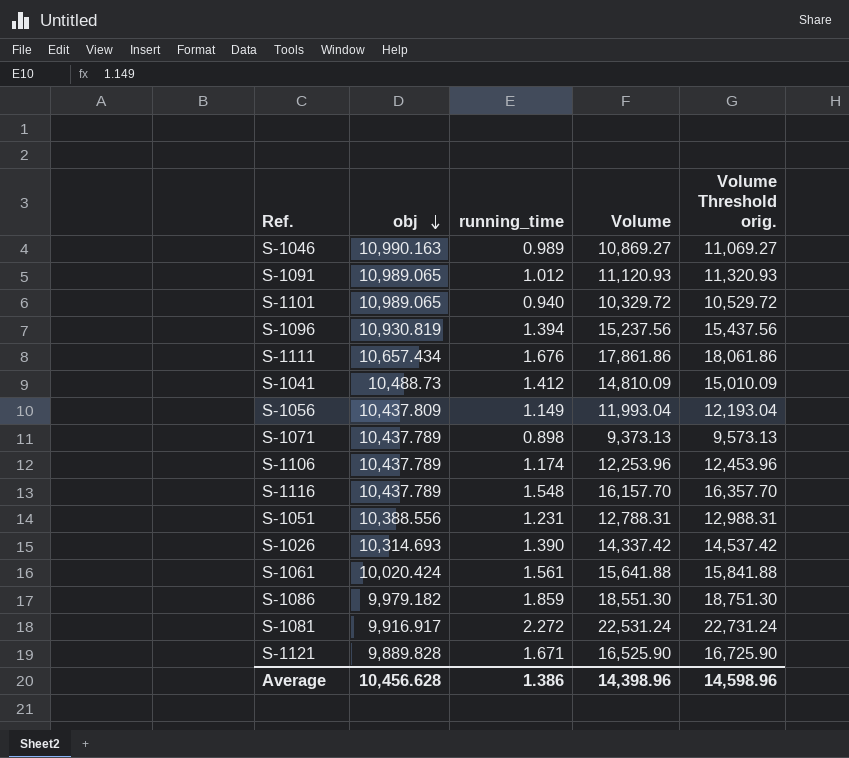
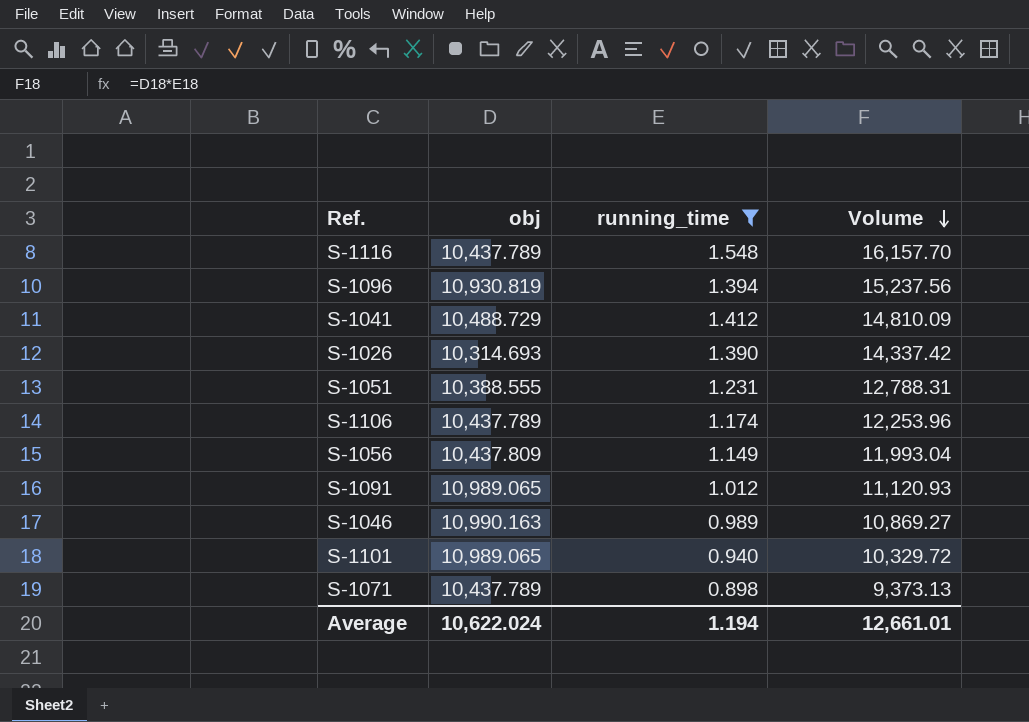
filter: none -> running_time <= 1.548
row order: obj descending -> Volume descending
column Volume Threshold orig. | formula: [Volume] + 200 -> none
S-1041 | obj: 10,488.73 -> 10,488.729
S-1051 | obj: 10,388.556 -> 10,388.555
Average | obj: 10,456.628 -> 10,622.024
Average | running_time: 1.386 -> 1.194
Average | Volume: 14,398.96 -> 12,661.01

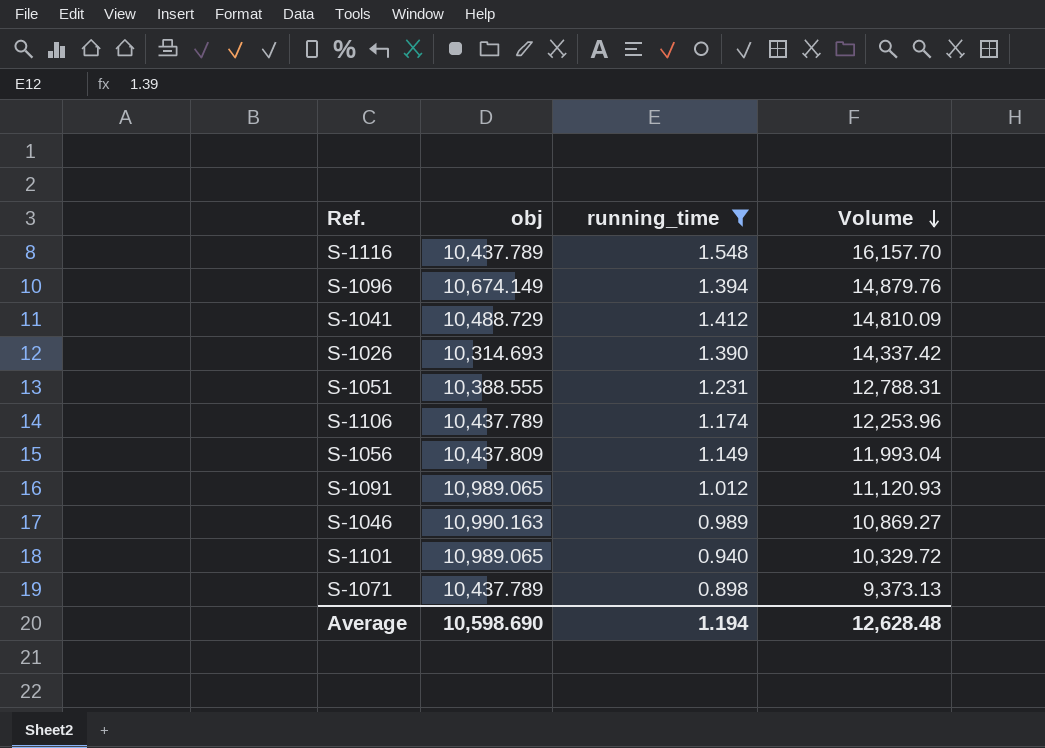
S-1096 | obj: 10,930.819 -> 10,674.149
S-1096 | Volume: 15,237.56 -> 14,879.76
Average | obj: 10,622.024 -> 10,598.690
Average | Volume: 12,661.01 -> 12,628.48

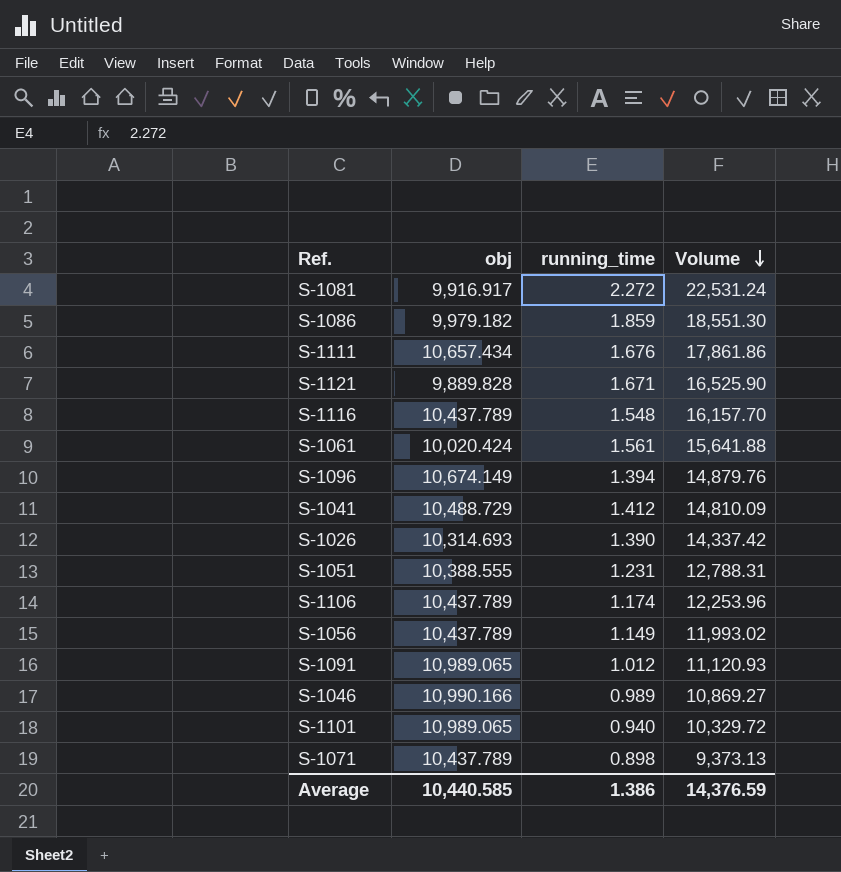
filter: running_time <= 1.548 -> none
S-1056 | obj: 10,437.809 -> 10,437.789
S-1056 | Volume: 11,993.04 -> 11,993.02
S-1046 | obj: 10,990.163 -> 10,990.166
Average | obj: 10,598.690 -> 10,440.585
Average | running_time: 1.194 -> 1.386
Average | Volume: 12,628.48 -> 14,376.59

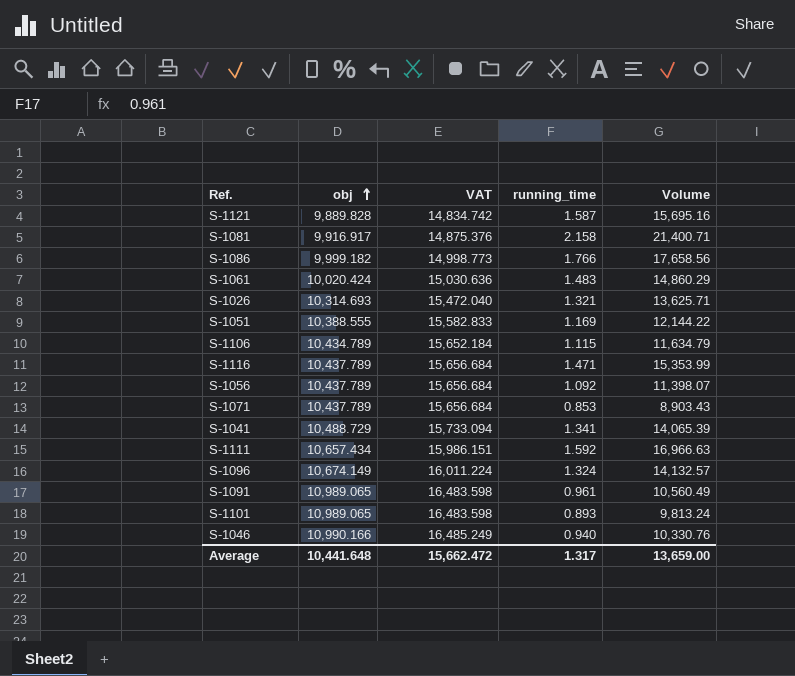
row order: Volume descending -> obj ascending
column VAT | formula: none -> [obj] * 1.5
S-1121 | running_time: 1.671 -> 1.587
S-1121 | Volume: 16,525.90 -> 15,695.16
S-1081 | running_time: 2.272 -> 2.158
S-1081 | Volume: 22,531.24 -> 21,400.71
S-1086 | obj: 9,979.182 -> 9,999.182
S-1086 | running_time: 1.859 -> 1.766
S-1086 | Volume: 18,551.30 -> 17,658.56
S-1061 | running_time: 1.561 -> 1.483
S-1061 | Volume: 15,641.88 -> 14,860.29
S-1026 | running_time: 1.390 -> 1.321
S-1026 | Volume: 14,337.42 -> 13,625.71
S-1051 | running_time: 1.231 -> 1.169
S-1051 | Volume: 12,788.31 -> 12,144.22
S-1106 | obj: 10,437.789 -> 10,434.789
S-1106 | running_time: 1.174 -> 1.115
S-1106 | Volume: 12,253.96 -> 11,634.79
S-1116 | running_time: 1.548 -> 1.471
S-1116 | Volume: 16,157.70 -> 15,353.99
S-1056 | running_time: 1.149 -> 1.092
S-1056 | Volume: 11,993.02 -> 11,398.07
S-1071 | running_time: 0.898 -> 0.853
S-1071 | Volume: 9,373.13 -> 8,903.43
S-1041 | running_time: 1.412 -> 1.341
S-1041 | Volume: 14,810.09 -> 14,065.39
S-1111 | running_time: 1.676 -> 1.592
S-1111 | Volume: 17,861.86 -> 16,966.63
S-1096 | running_time: 1.394 -> 1.324
S-1096 | Volume: 14,879.76 -> 14,132.57
S-1091 | running_time: 1.012 -> 0.961
S-1091 | Volume: 11,120.93 -> 10,560.49
S-1101 | running_time: 0.940 -> 0.893
S-1101 | Volume: 10,329.72 -> 9,813.24
S-1046 | running_time: 0.989 -> 0.940
S-1046 | Volume: 10,869.27 -> 10,330.76
Average | obj: 10,440.585 -> 10,441.648
Average | running_time: 1.386 -> 1.317
Average | Volume: 14,376.59 -> 13,659.00

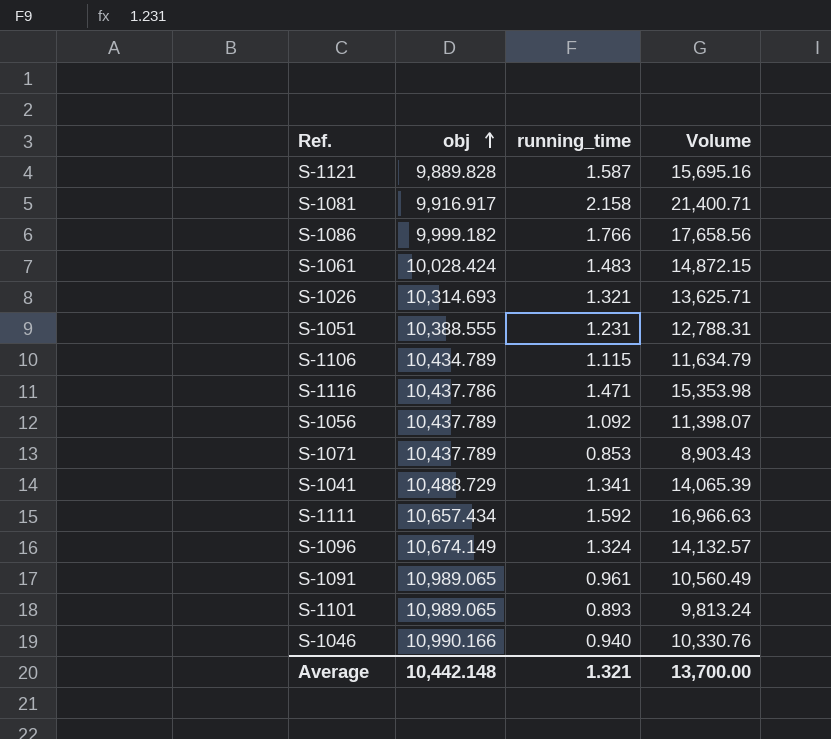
column VAT | formula: [obj] * 1.5 -> none
S-1061 | obj: 10,020.424 -> 10,028.424
S-1061 | Volume: 14,860.29 -> 14,872.15
S-1051 | running_time: 1.169 -> 1.231
S-1051 | Volume: 12,144.22 -> 12,788.31
S-1116 | obj: 10,437.789 -> 10,437.786
S-1116 | Volume: 15,353.99 -> 15,353.98
Average | obj: 10,441.648 -> 10,442.148
Average | running_time: 1.317 -> 1.321
Average | Volume: 13,659.00 -> 13,700.00

